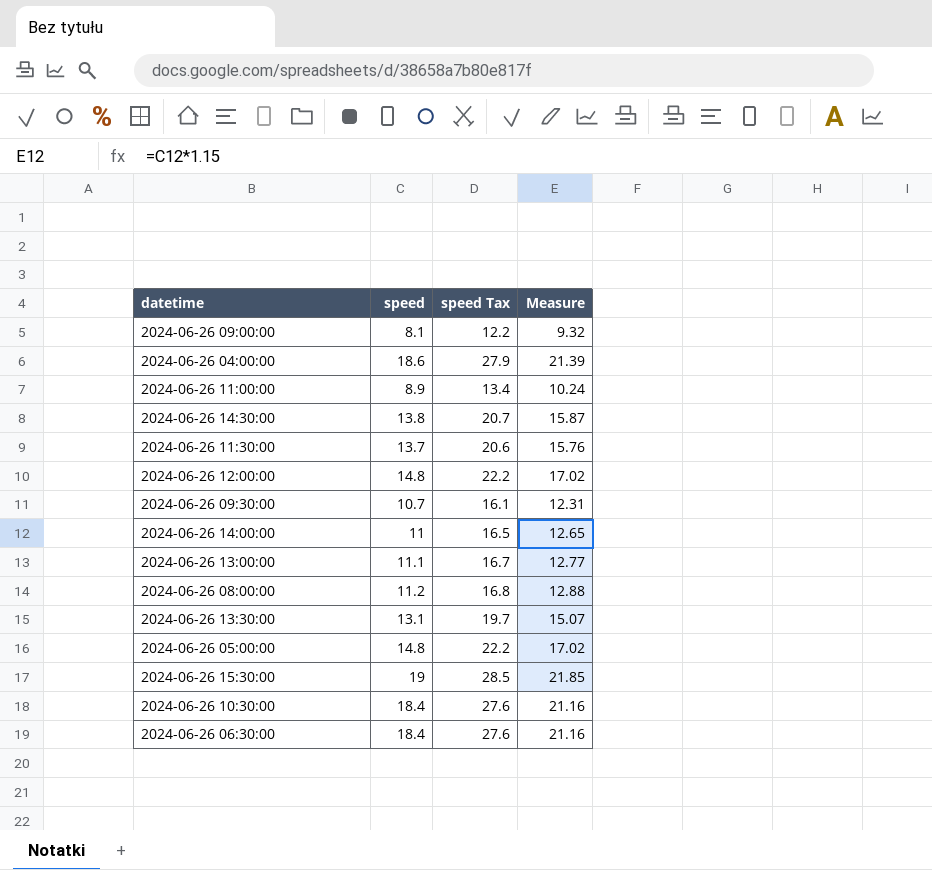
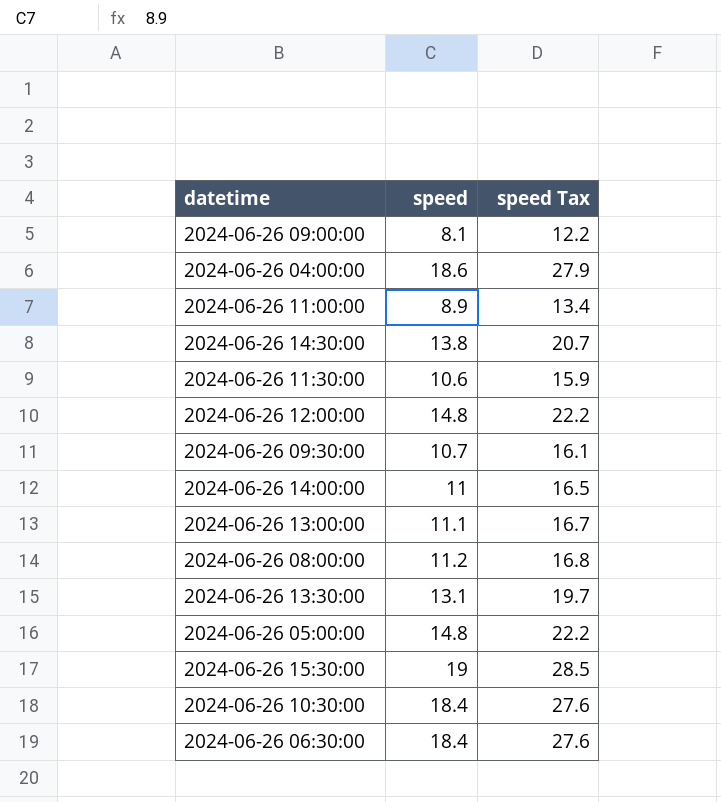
column Measure | formula: [speed] * 1.15 -> none
2024-06-26 11:30:00 | speed: 13.7 -> 10.6
2024-06-26 11:30:00 | speed Tax: 20.6 -> 15.9

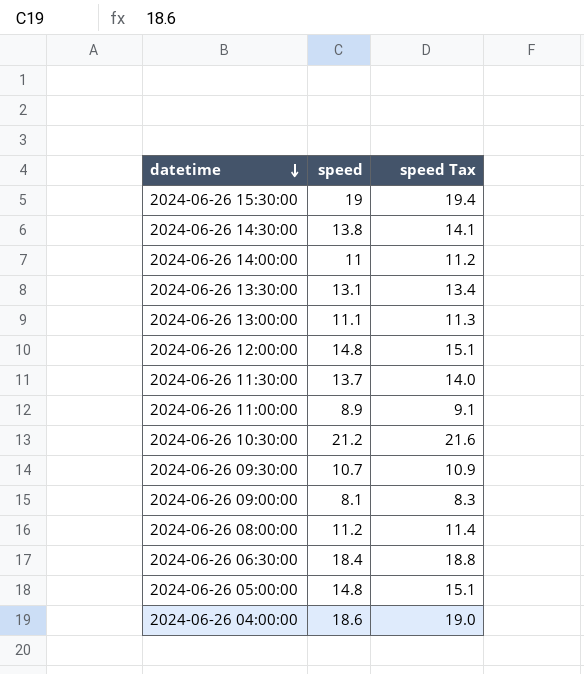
row order: none -> datetime descending
column speed Tax | formula: [speed] * 1.5 -> [speed] * 1.02
2024-06-26 11:30:00 | speed: 10.6 -> 13.7
2024-06-26 10:30:00 | speed: 18.4 -> 21.2

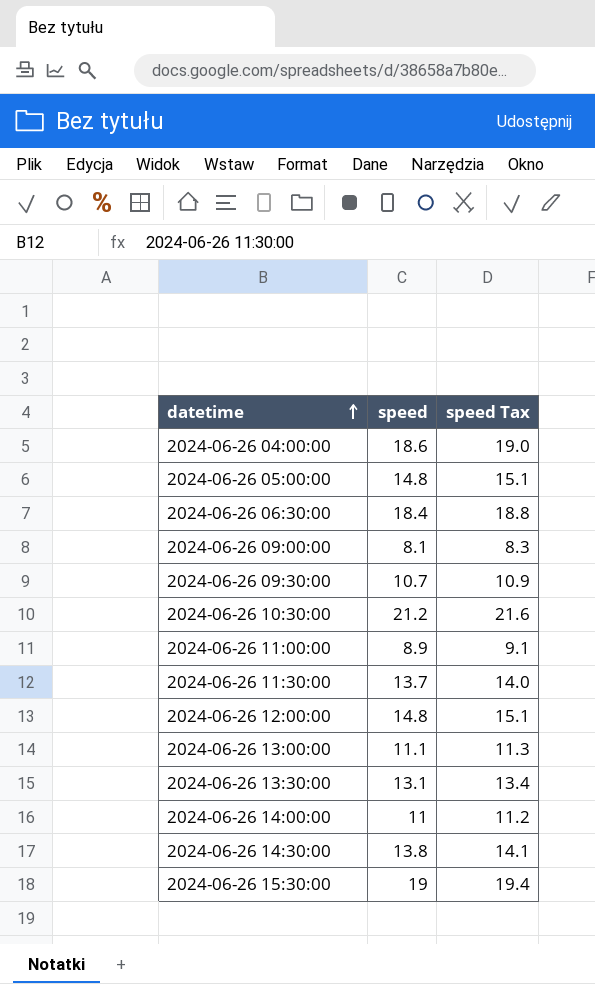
row order: datetime descending -> datetime ascending
row 2024-06-26 08:00:00: 11.2 | 11.4 -> none

